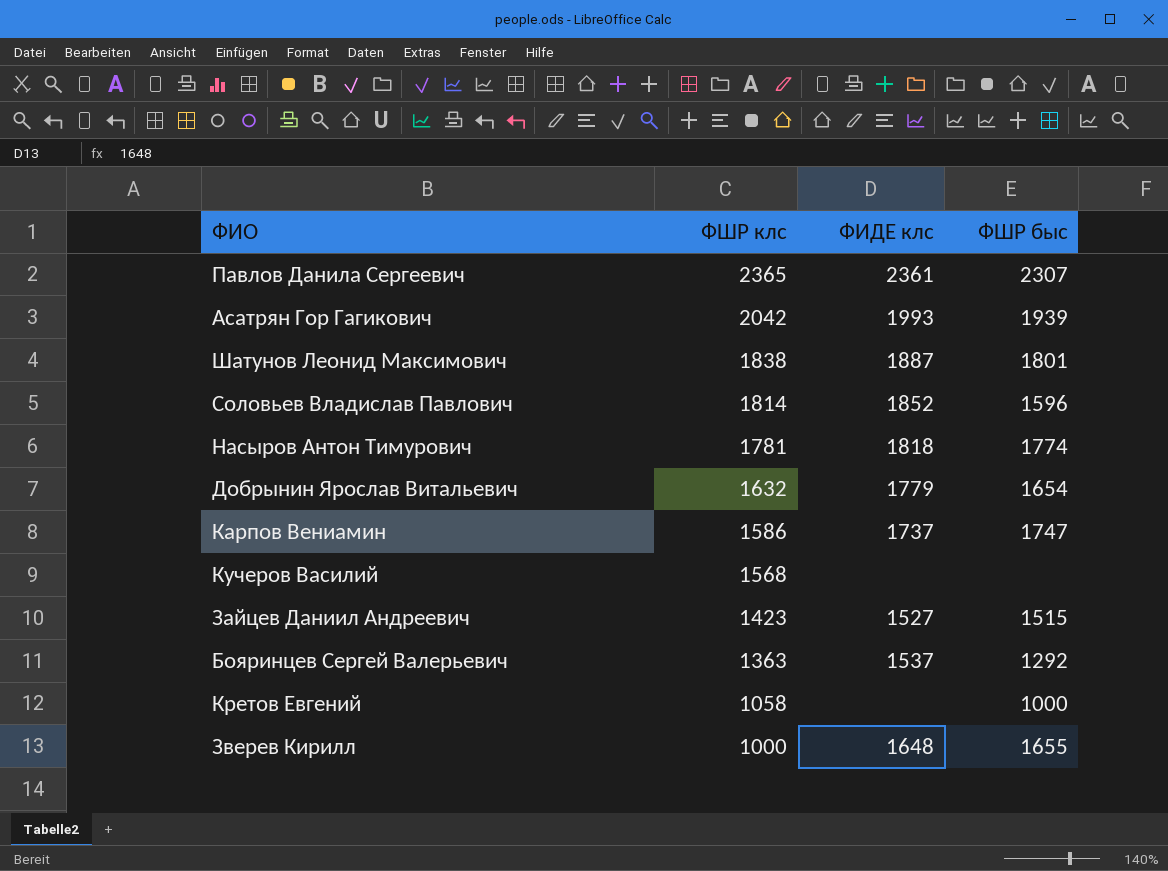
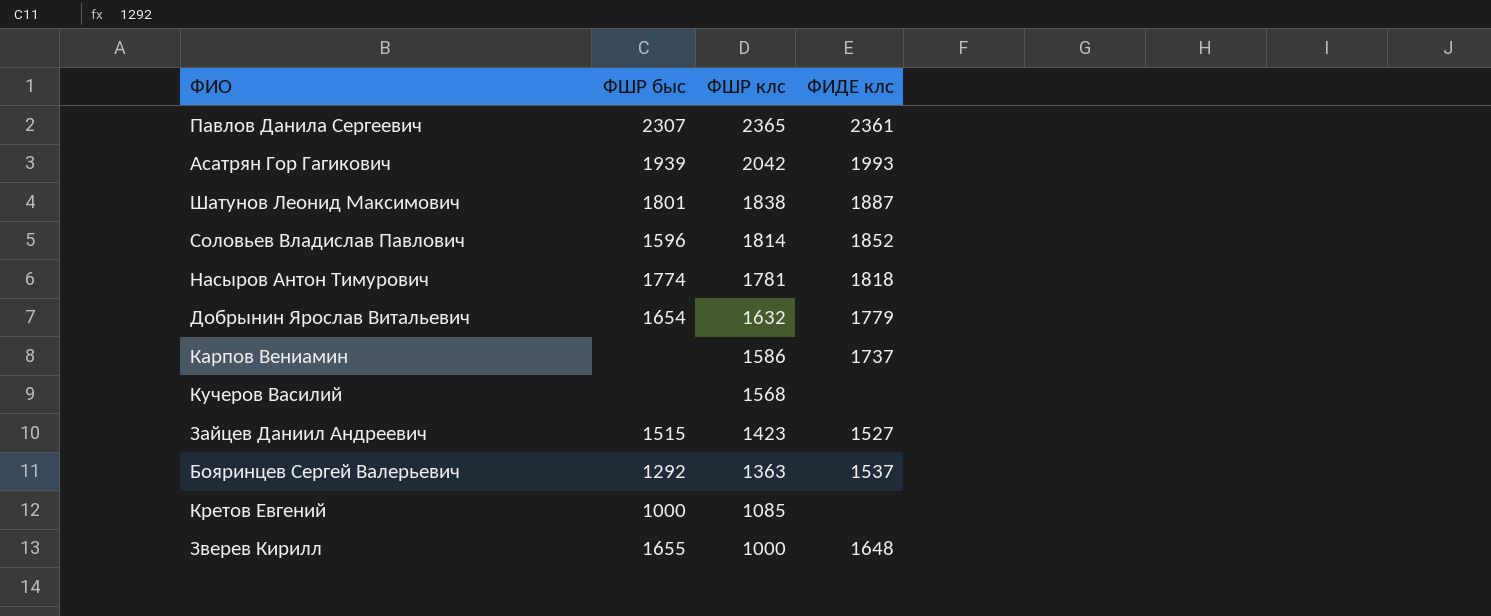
column ФШР быс | position: 4 -> 2
Карпов Вениамин | ФШР быс: 1747 -> none
Кретов Евгений | ФШР клс: 1058 -> 1085

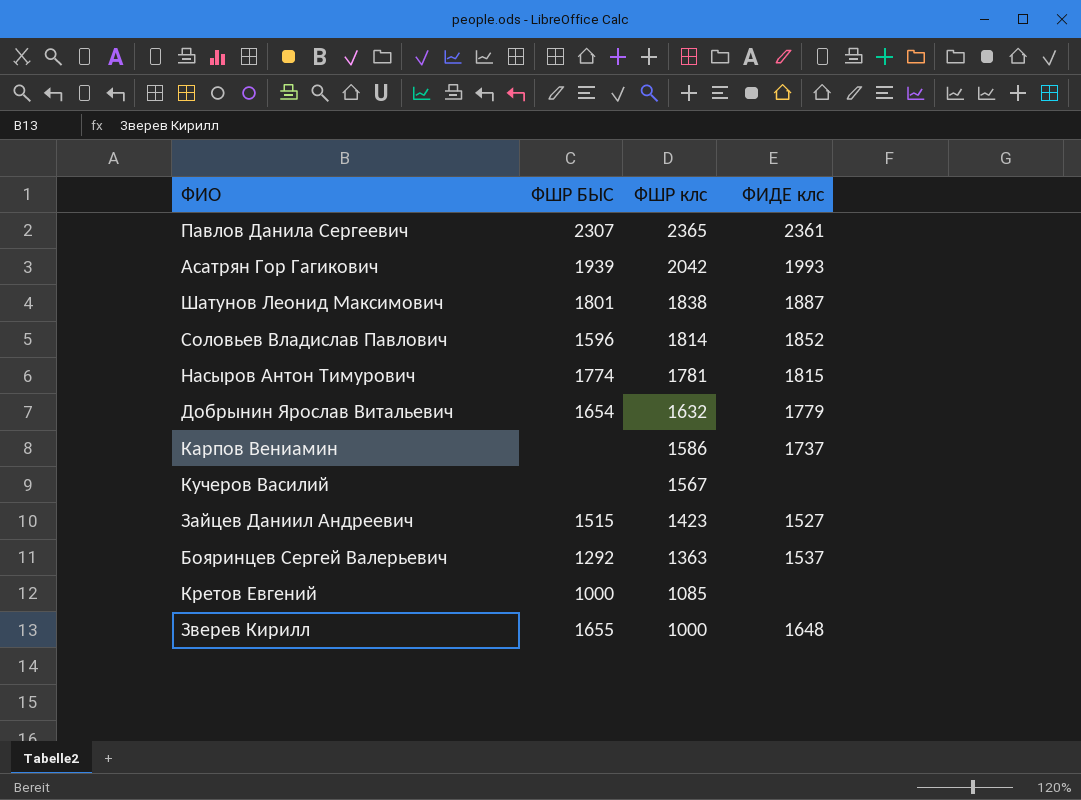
column name: ФШР быс -> ФШР БЫС
Насыров Антон Тимурович | ФИДЕ клс: 1818 -> 1815
Кучеров Василий | ФШР клс: 1568 -> 1567

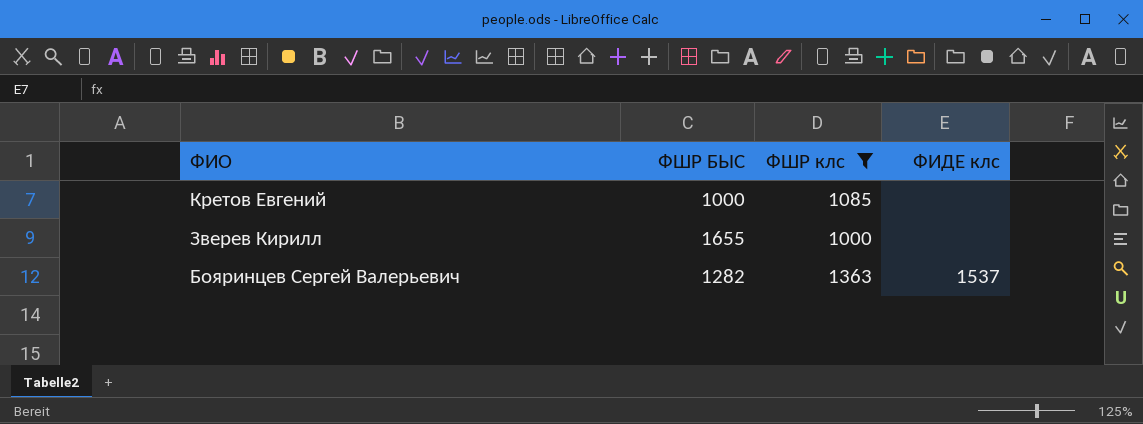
filter: none -> ФШР клс <= 1363
row order: ФШР клс descending -> ФИО descending
Зверев Кирилл | ФИДЕ клс: 1648 -> none
Бояринцев Сергей Валерьевич | ФШР БЫС: 1292 -> 1282

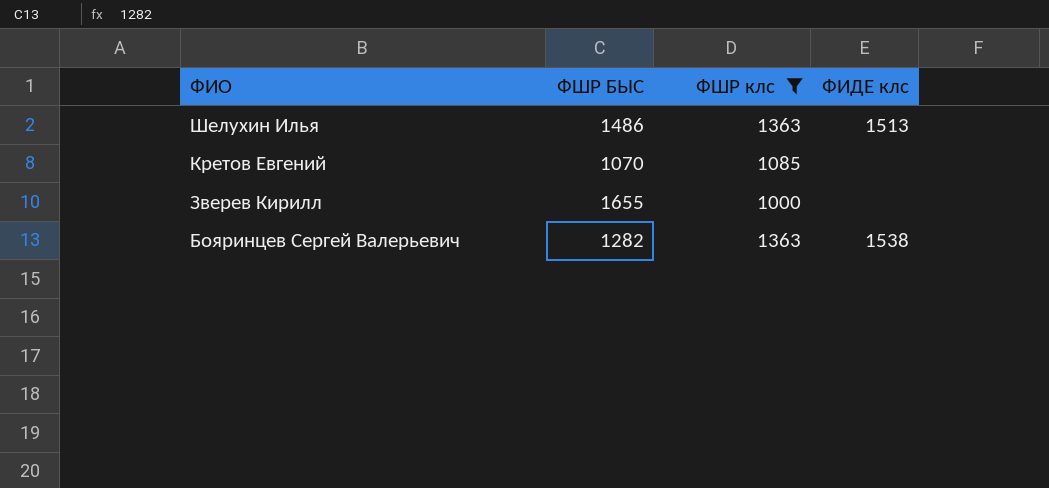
row Шелухин Илья: none -> 1486 | 1363 | 1513
Кретов Евгений | ФШР БЫС: 1000 -> 1070
Бояринцев Сергей Валерьевич | ФИДЕ клс: 1537 -> 1538

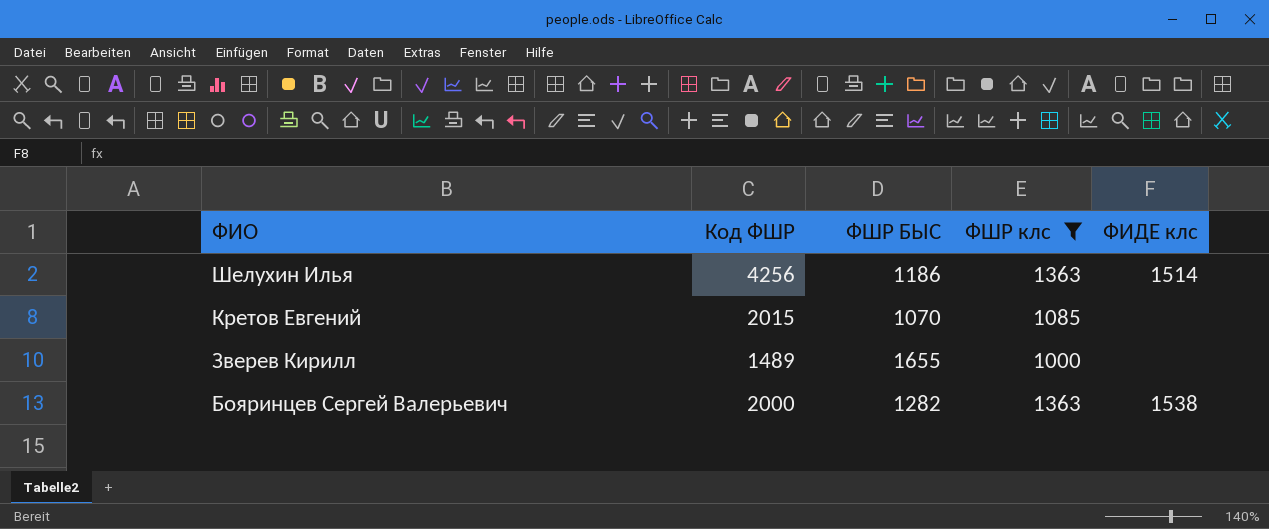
column Код ФШР | position: none -> 2
Шелухин Илья | ФШР БЫС: 1486 -> 1186
Шелухин Илья | ФИДЕ клс: 1513 -> 1514

